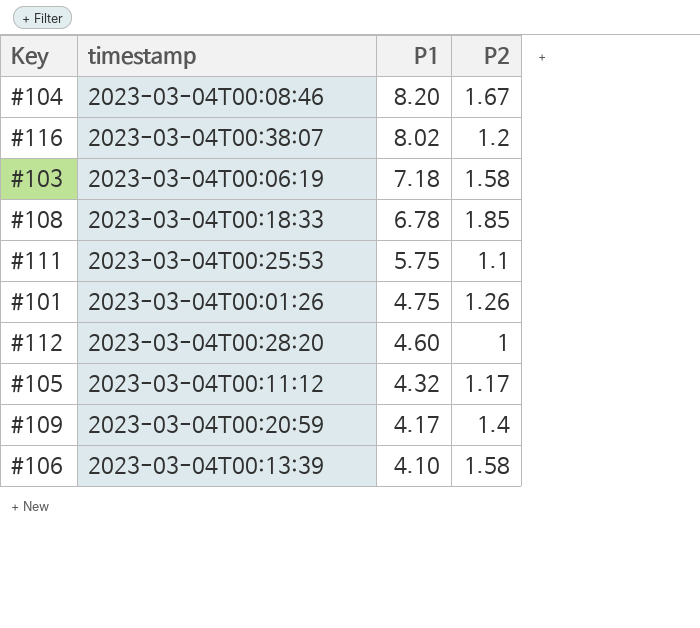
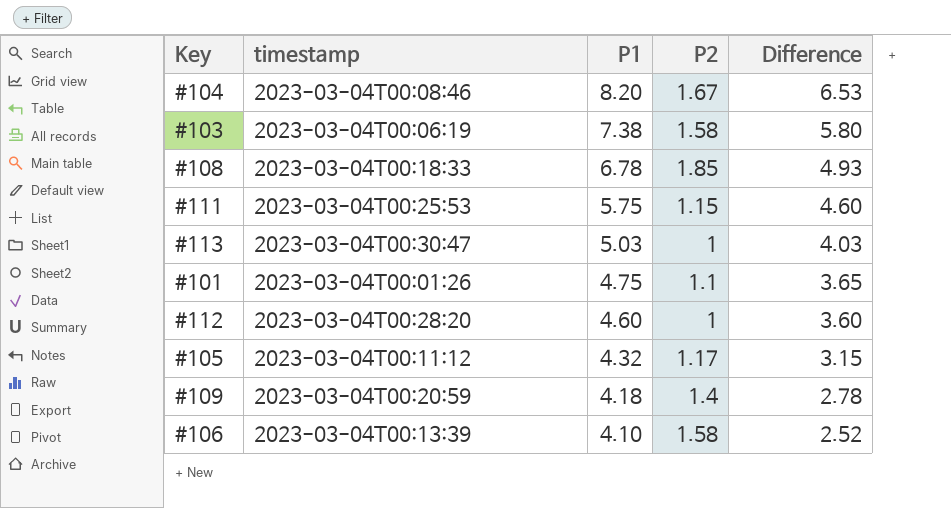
column Difference | formula: none -> [P1] - [P2]
row #116: 2023-03-04T00:38:07 | 8.02 | 1.2 -> none
#103 | P1: 7.18 -> 7.38
#111 | P2: 1.1 -> 1.15
row #113: none -> 2023-03-04T00:30:47 | 5.03 | 1 | 4.03
#101 | P2: 1.26 -> 1.1
#109 | P1: 4.17 -> 4.18

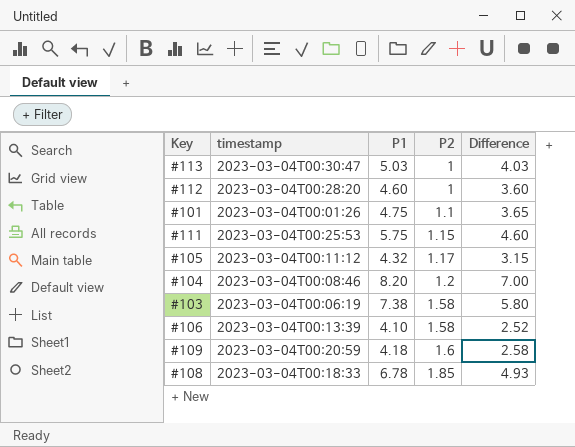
row order: P1 descending -> P2 ascending
#104 | P2: 1.67 -> 1.2
#104 | Difference: 6.53 -> 7.00
#109 | P2: 1.4 -> 1.6
#109 | Difference: 2.78 -> 2.58

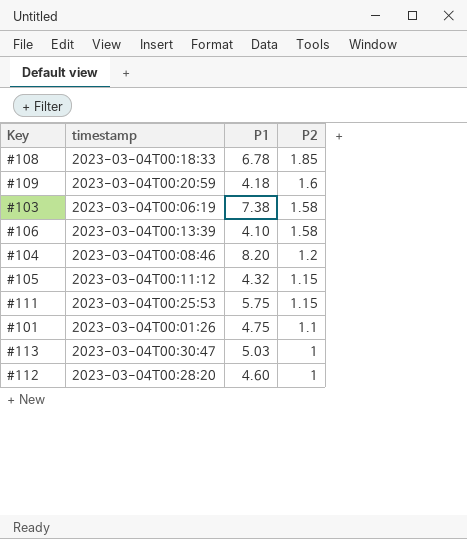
row order: P2 ascending -> P2 descending
column Difference | formula: [P1] - [P2] -> none
#105 | P2: 1.17 -> 1.15

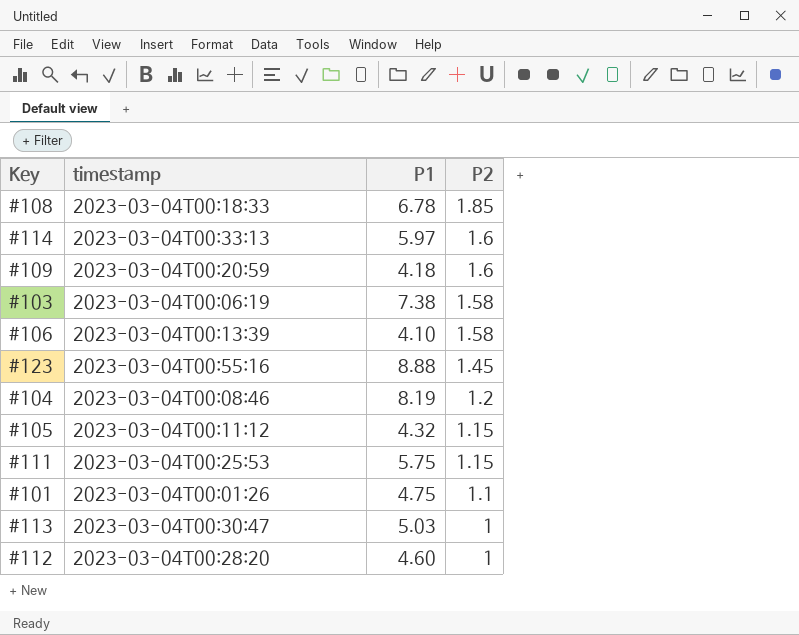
row #114: none -> 2023-03-04T00:33:13 | 5.97 | 1.6
row #123: none -> 2023-03-04T00:55:16 | 8.88 | 1.45
#104 | P1: 8.20 -> 8.19

